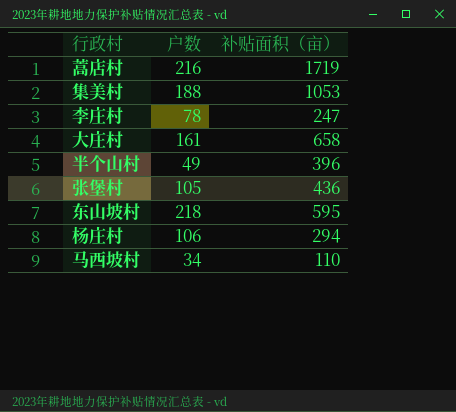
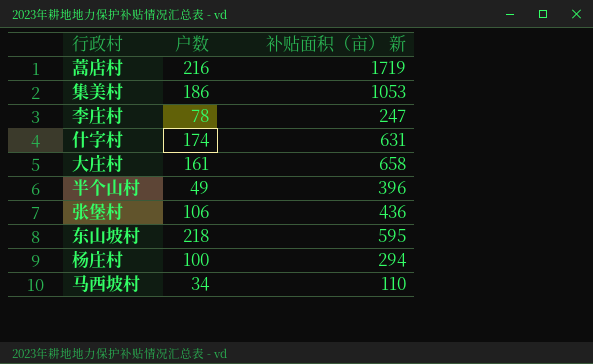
column name: 补贴面积（亩） -> 补贴面积（亩） 新
集美村 | 户数: 188 -> 186
row 什字村: none -> 174 | 631
张堡村 | 户数: 105 -> 106
杨庄村 | 户数: 106 -> 100

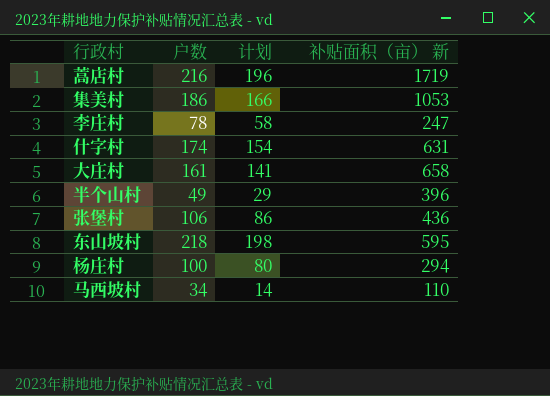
column 计划 | formula: none -> [户数] - 20

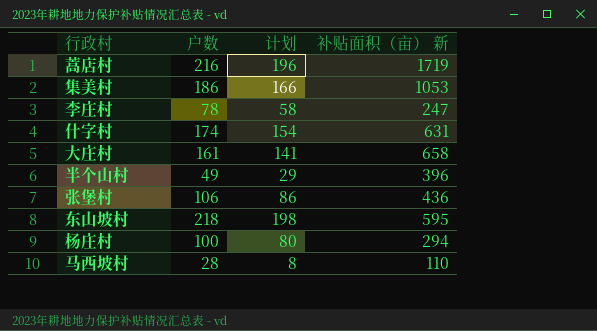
马西坡村 | 户数: 34 -> 28
马西坡村 | 计划: 14 -> 8

